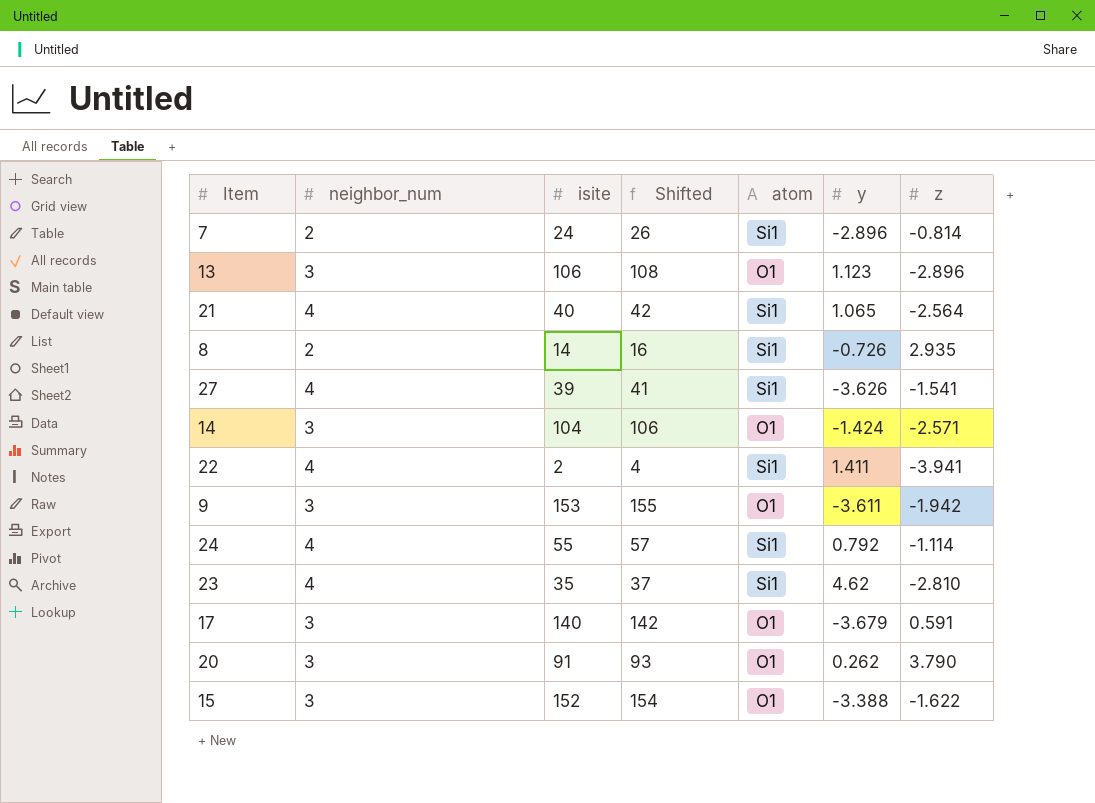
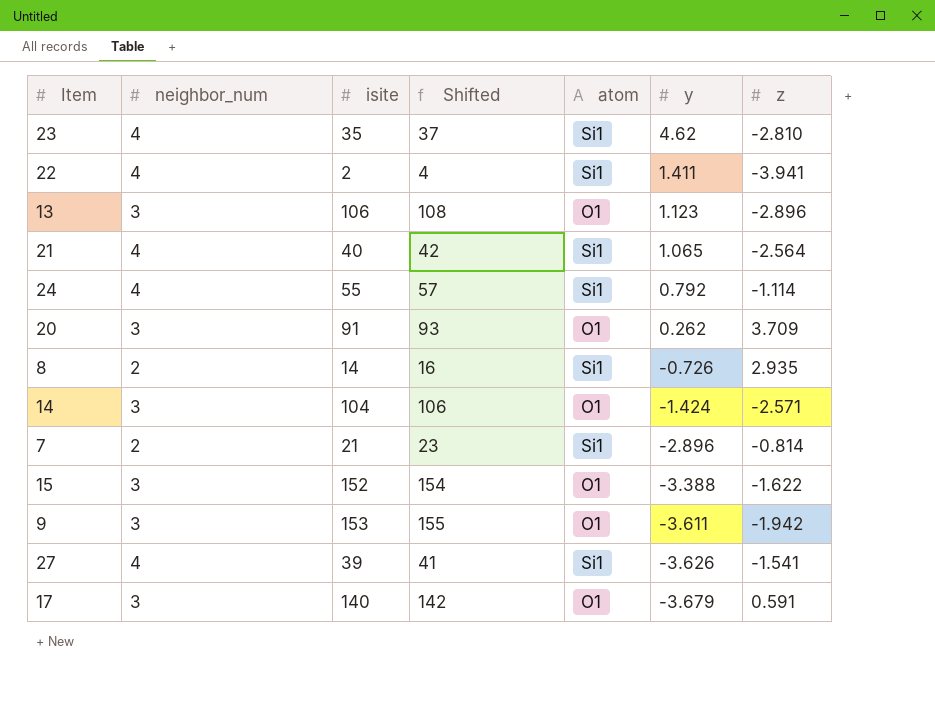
row order: none -> y descending
20 | z: 3.790 -> 3.709
7 | isite: 24 -> 21
7 | Shifted: 26 -> 23

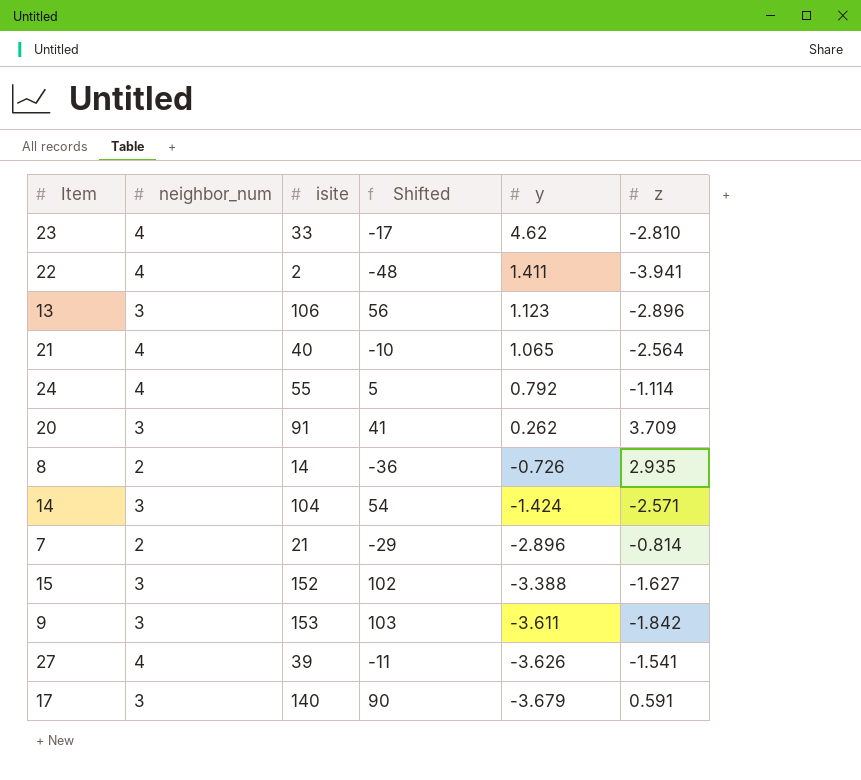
column atom | position: 5 -> none
column Shifted | formula: [isite] + 2 -> [isite] - 50
23 | isite: 35 -> 33
15 | z: -1.622 -> -1.627
9 | z: -1.942 -> -1.842

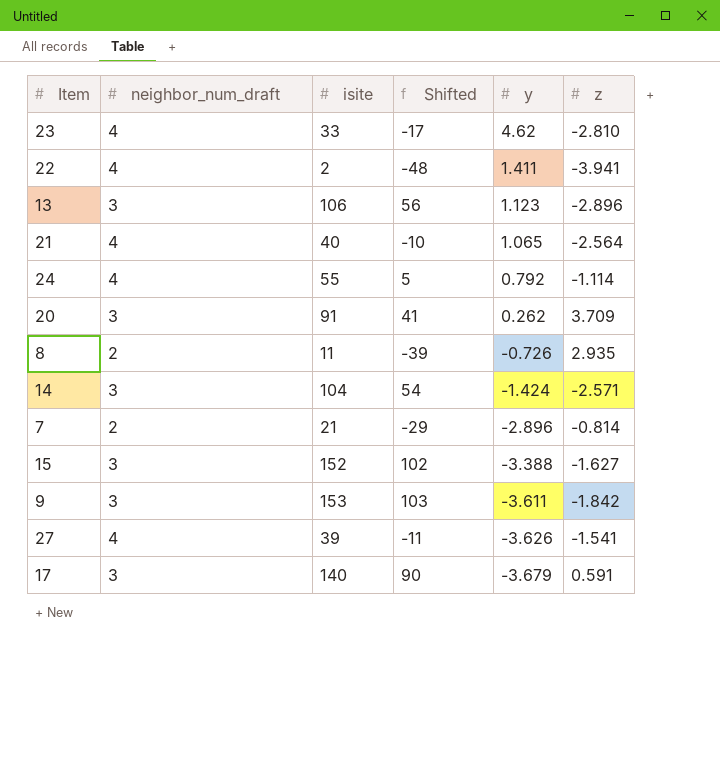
column name: neighbor_num -> neighbor_num_draft
8 | isite: 14 -> 11
8 | Shifted: -36 -> -39

